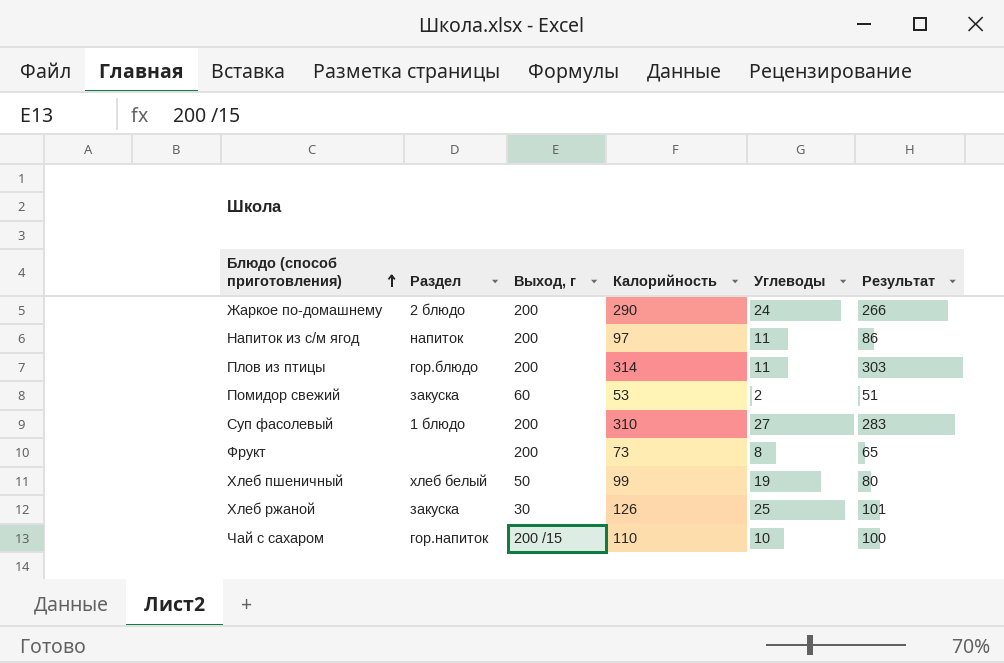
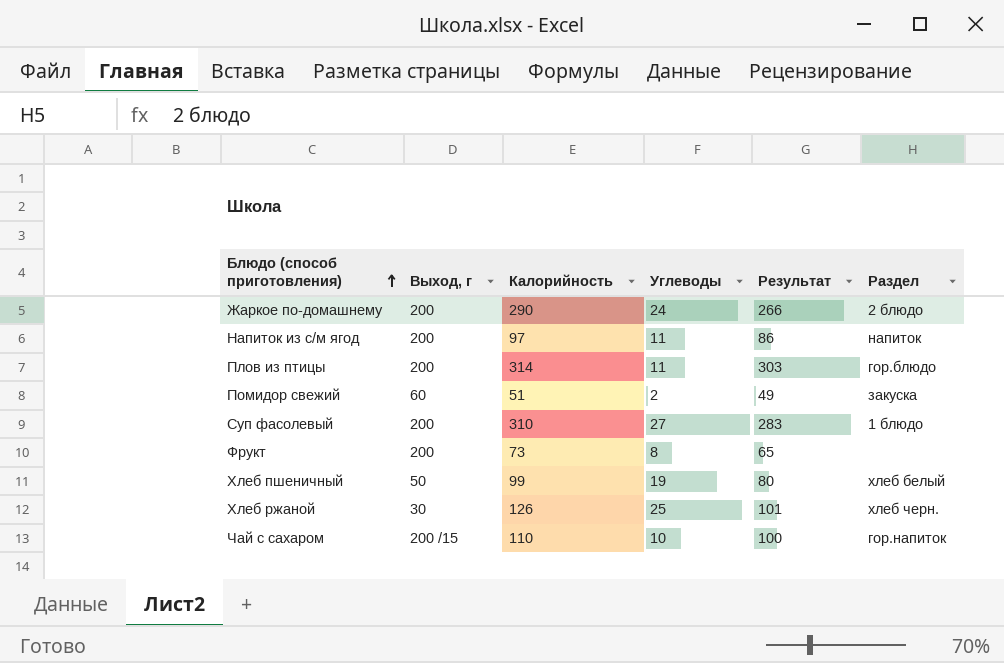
column Раздел | position: 2 -> 6
Помидор свежий | Калорийность: 53 -> 51
Помидор свежий | Результат: 51 -> 49
Хлеб ржаной | Раздел: закуска -> хлеб черн.

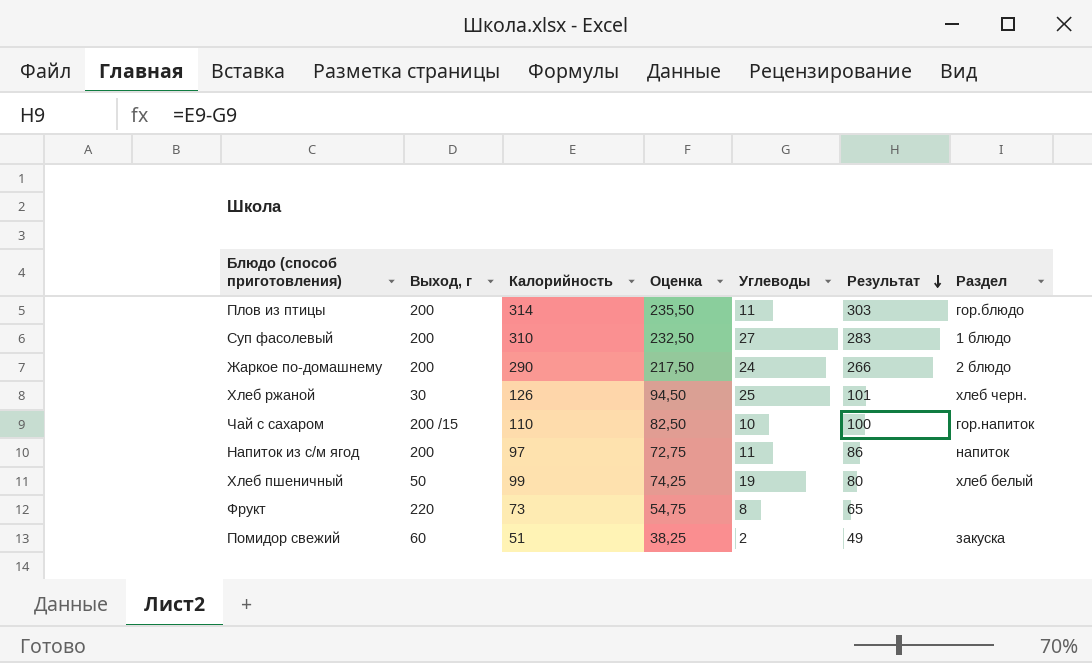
row order: Блюдо (способ приготовления) ascending -> Результат descending
column Оценка | formula: none -> [Калорийность] * 0,75
Фрукт | Выход, г: 200 -> 220

